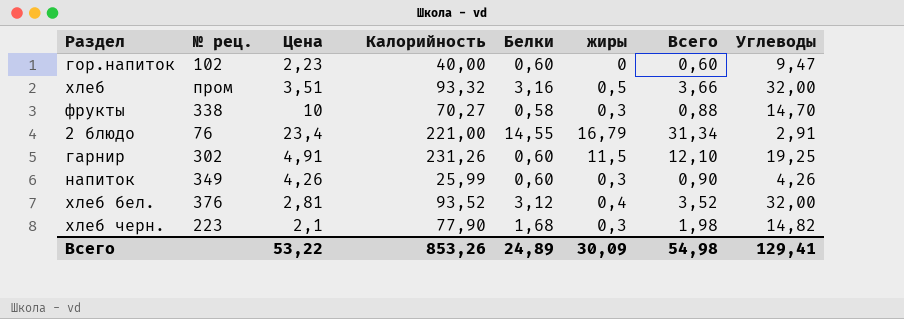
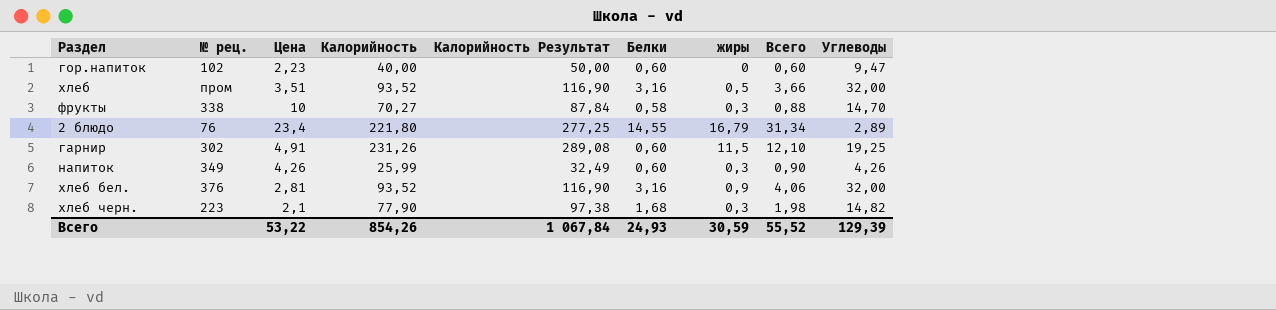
column Калорийность Результат | formula: none -> [Калорийность] * 1,25
хлеб | Калорийность: 93,32 -> 93,52
2 блюдо | Калорийность: 221,00 -> 221,80
2 блюдо | Углеводы: 2,91 -> 2,89
хлеб бел. | Белки: 3,12 -> 3,16
хлеб бел. | жиры: 0,4 -> 0,9
хлеб бел. | Всего: 3,52 -> 4,06
Всего | Калорийность: 853,26 -> 854,26
Всего | Белки: 24,89 -> 24,93
Всего | жиры: 30,09 -> 30,59
Всего | Всего: 54,98 -> 55,52
Всего | Углеводы: 129,41 -> 129,39

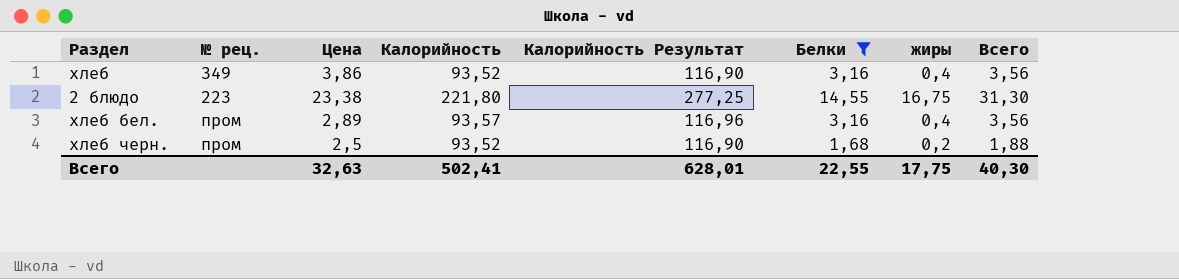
filter: none -> Белки >= 1,68
column Углеводы | position: 9 -> none
хлеб | № рец.: пром -> 349
хлеб | Цена: 3,51 -> 3,86
хлеб | жиры: 0,5 -> 0,4
хлеб | Всего: 3,66 -> 3,56
2 блюдо | № рец.: 76 -> 223
2 блюдо | Цена: 23,4 -> 23,38
2 блюдо | жиры: 16,79 -> 16,75
2 блюдо | Всего: 31,34 -> 31,30
хлеб бел. | № рец.: 376 -> пром
хлеб бел. | Цена: 2,81 -> 2,89
хлеб бел. | Калорийность: 93,52 -> 93,57
хлеб бел. | Калорийность Результат: 116,90 -> 116,96
хлеб бел. | жиры: 0,9 -> 0,4
хлеб бел. | Всего: 4,06 -> 3,56
хлеб черн. | № рец.: 223 -> пром
хлеб черн. | Цена: 2,1 -> 2,5
хлеб черн. | Калорийность: 77,90 -> 93,52
хлеб черн. | Калорийность Результат: 97,38 -> 116,90
хлеб черн. | жиры: 0,3 -> 0,2
хлеб черн. | Всего: 1,98 -> 1,88
Всего | Цена: 53,22 -> 32,63
Всего | Калорийность: 854,26 -> 502,41
Всего | Калорийность Результат: 1 067,84 -> 628,01
Всего | Белки: 24,93 -> 22,55
Всего | жиры: 30,59 -> 17,75
Всего | Всего: 55,52 -> 40,30

